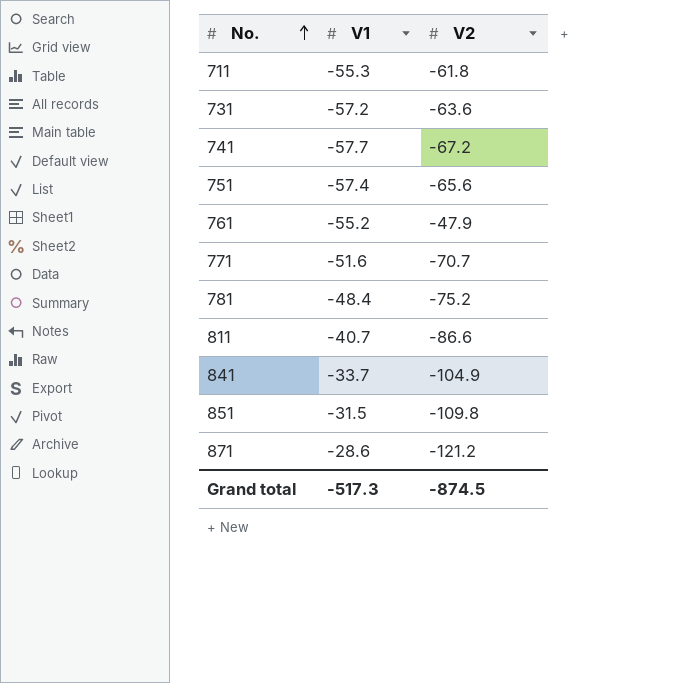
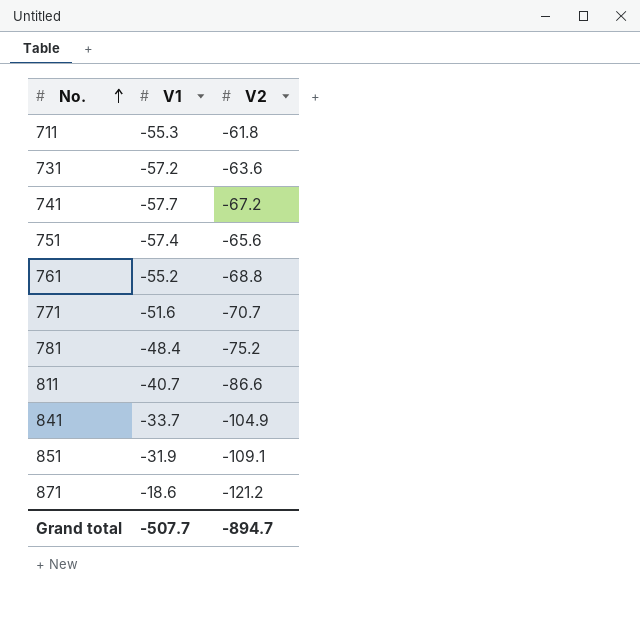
761 | V2: -47.9 -> -68.8
851 | V1: -31.5 -> -31.9
851 | V2: -109.8 -> -109.1
871 | V1: -28.6 -> -18.6
Grand total | V1: -517.3 -> -507.7
Grand total | V2: -874.5 -> -894.7

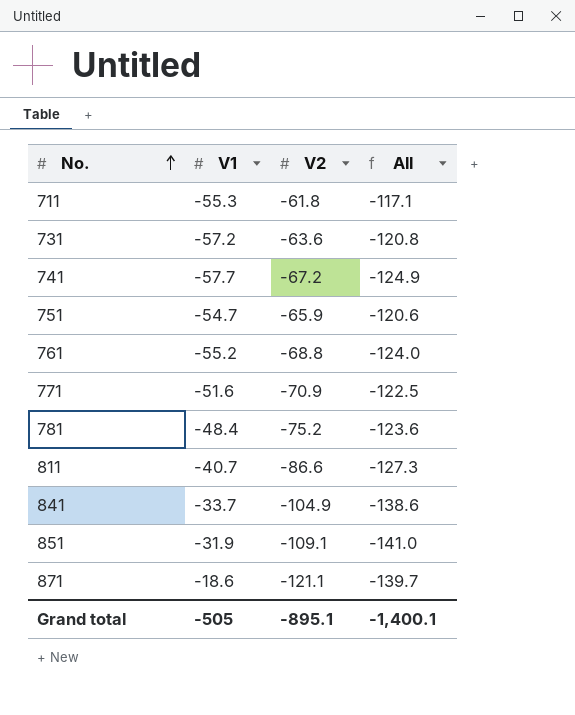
column All | formula: none -> [V1] + [V2]
751 | V1: -57.4 -> -54.7
751 | V2: -65.6 -> -65.9
771 | V2: -70.7 -> -70.9
871 | V2: -121.2 -> -121.1
Grand total | V1: -507.7 -> -505
Grand total | V2: -894.7 -> -895.1

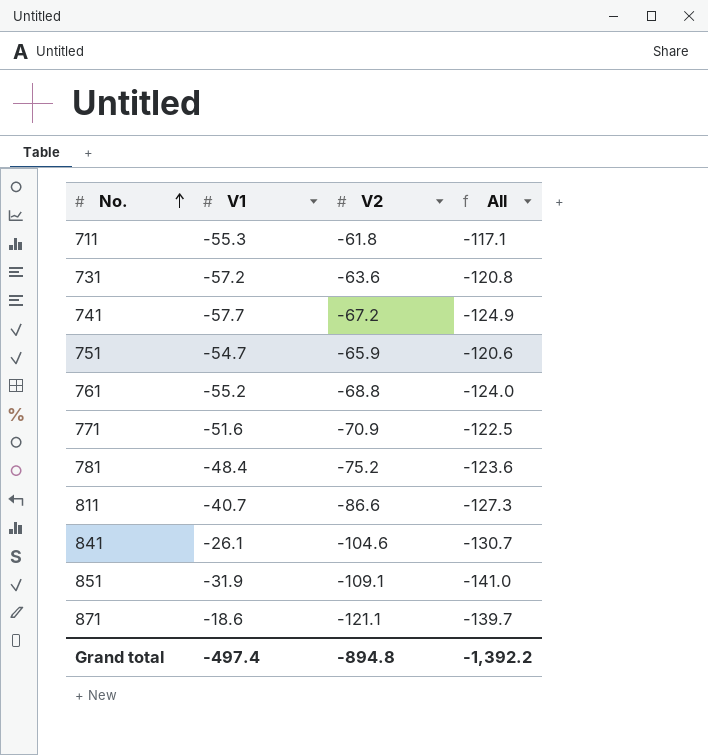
841 | V1: -33.7 -> -26.1
841 | V2: -104.9 -> -104.6
841 | All: -138.6 -> -130.7
Grand total | V1: -505 -> -497.4
Grand total | V2: -895.1 -> -894.8
Grand total | All: -1,400.1 -> -1,392.2

